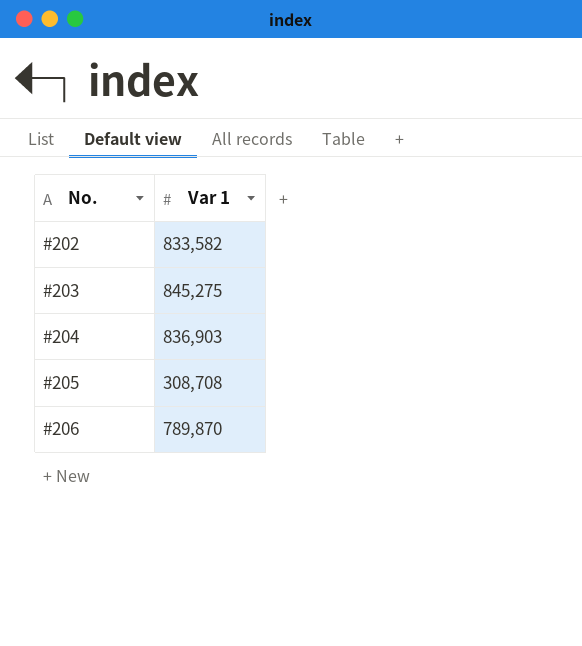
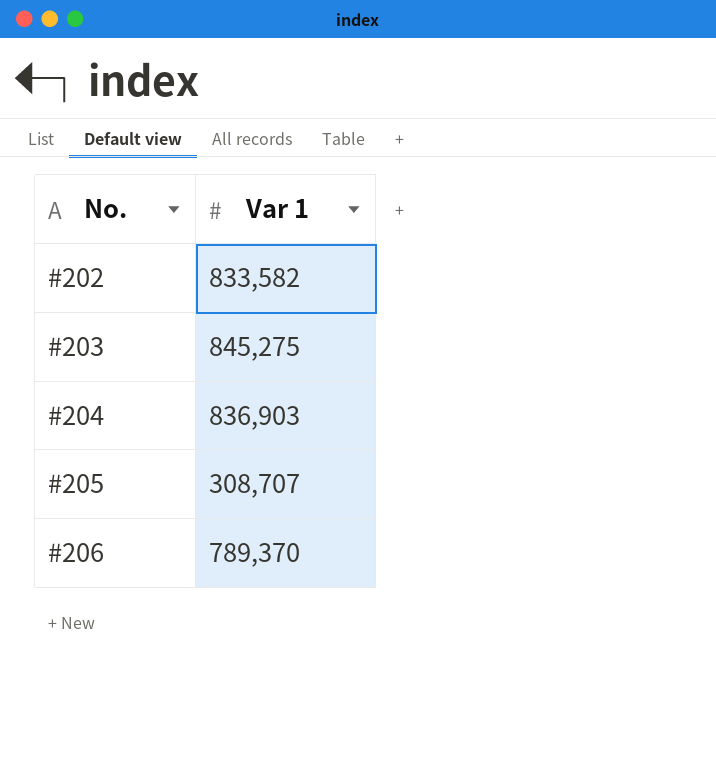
#205 | Var 1: 308,708 -> 308,707
#206 | Var 1: 789,870 -> 789,370

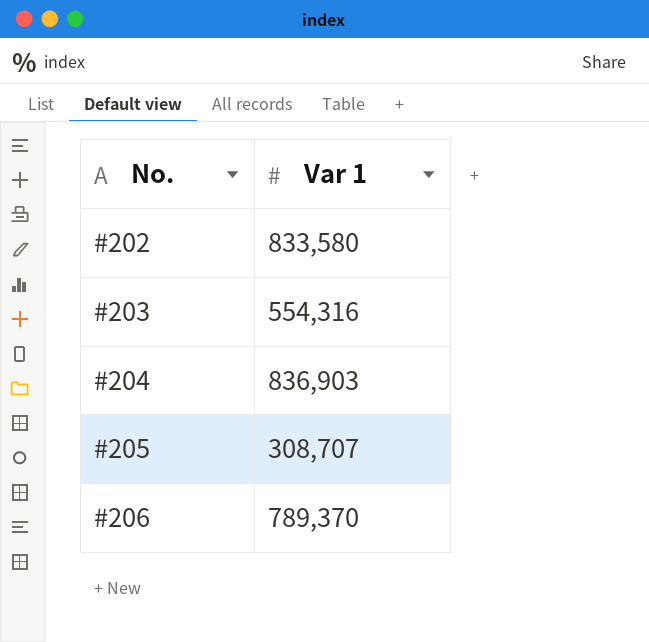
#202 | Var 1: 833,582 -> 833,580
#203 | Var 1: 845,275 -> 554,316

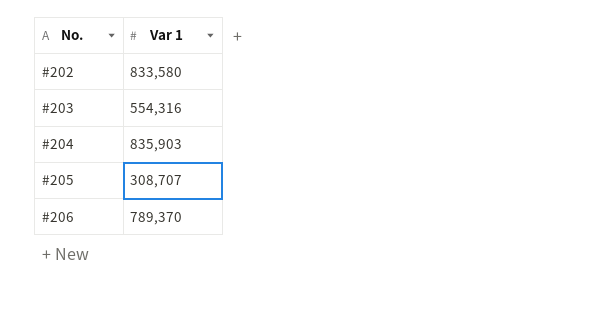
#204 | Var 1: 836,903 -> 835,903

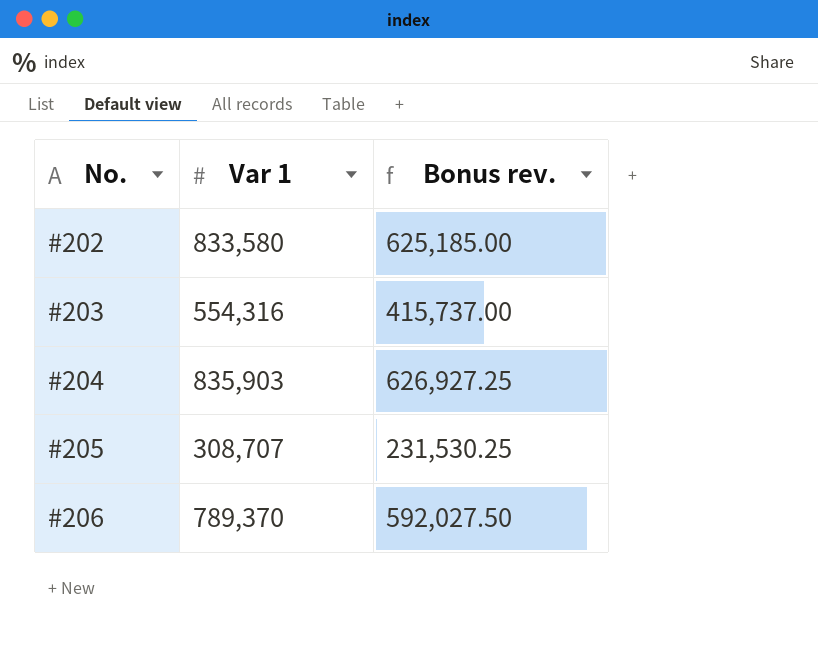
column Bonus rev. | formula: none -> [Var 1] * 0.75

